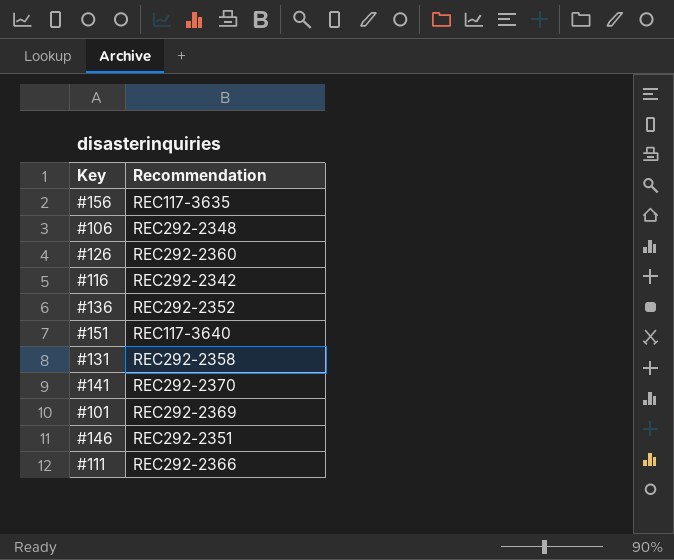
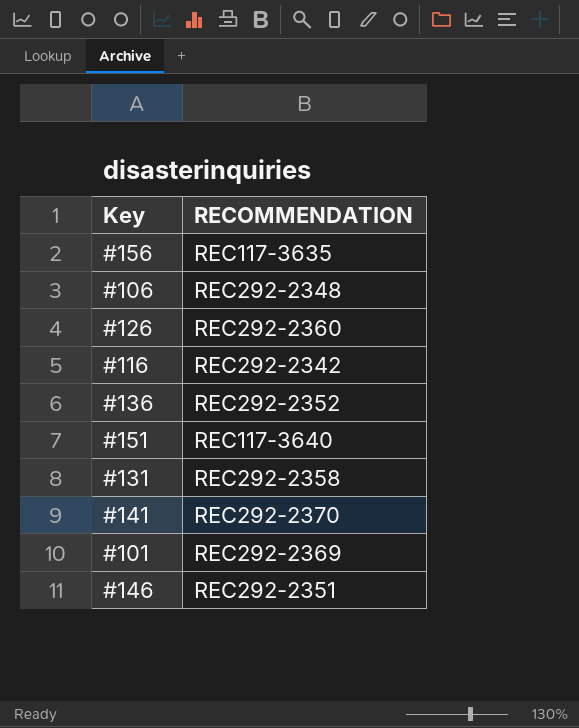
column name: Recommendation -> RECOMMENDATION
row #111: REC292-2366 -> none

